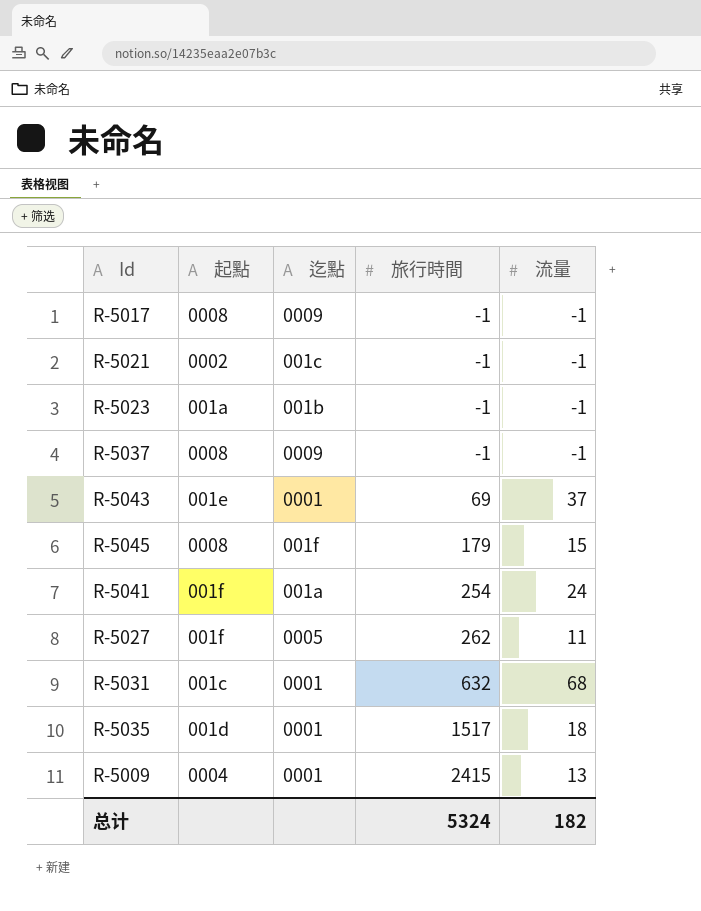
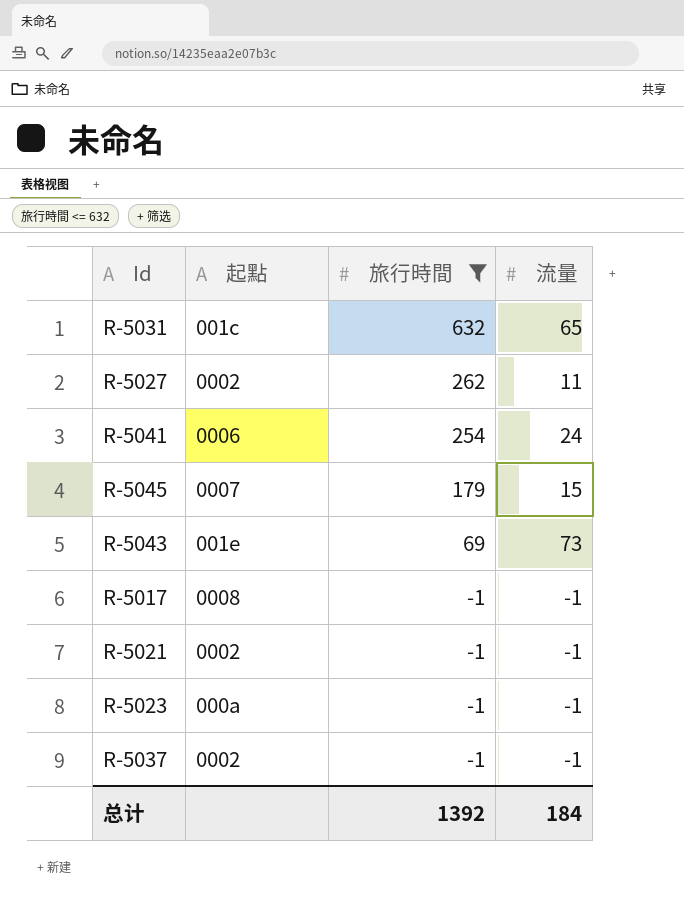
filter: none -> 旅行時間 <= 632
row order: 旅行時間 ascending -> 旅行時間 descending
column 迄點 | position: 3 -> none
R-5031 | 流量: 68 -> 65
R-5027 | 起點: 001f -> 0002
R-5041 | 起點: 001f -> 0006
R-5045 | 起點: 0008 -> 0007
R-5043 | 流量: 37 -> 73
R-5023 | 起點: 001a -> 000a
R-5037 | 起點: 0008 -> 0002
总计 | 旅行時間: 5324 -> 1392
总计 | 流量: 182 -> 184

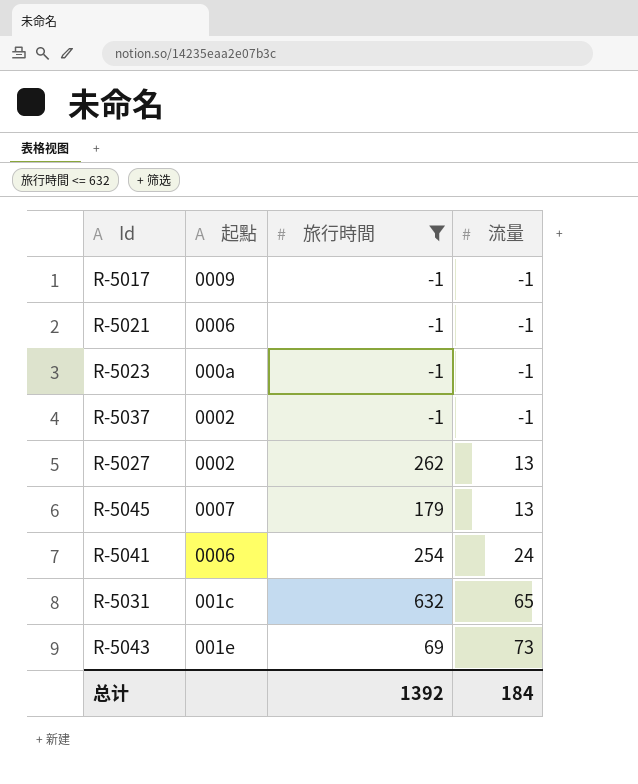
row order: 旅行時間 descending -> 流量 ascending
R-5017 | 起點: 0008 -> 0009
R-5021 | 起點: 0002 -> 0006
R-5027 | 流量: 11 -> 13
R-5045 | 流量: 15 -> 13

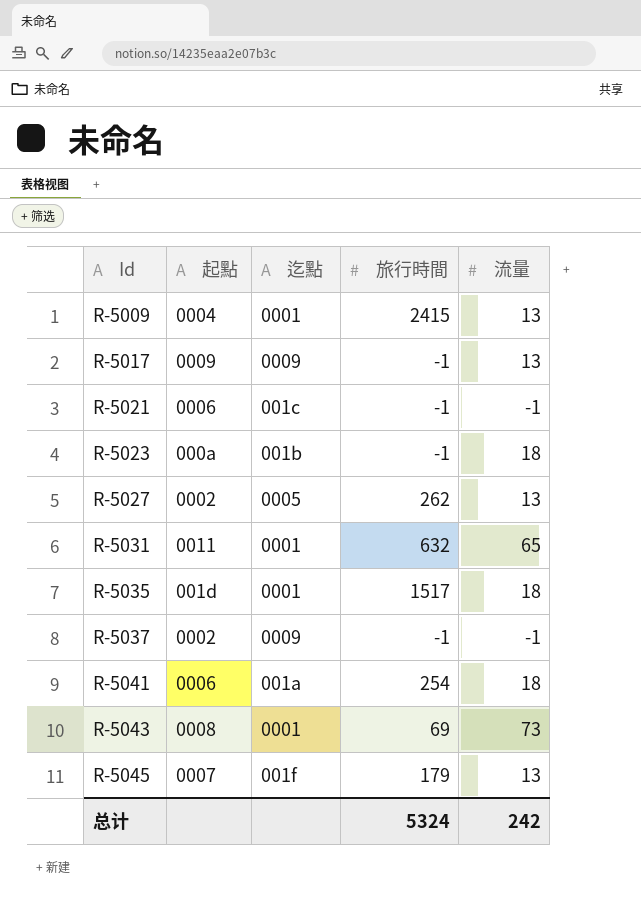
filter: 旅行時間 <= 632 -> none
row order: 流量 ascending -> Id ascending
column 迄點 | position: none -> 3
R-5017 | 流量: -1 -> 13
R-5023 | 流量: -1 -> 18
R-5031 | 起點: 001c -> 0011
R-5041 | 流量: 24 -> 18
R-5043 | 起點: 001e -> 0008
总计 | 旅行時間: 1392 -> 5324
总计 | 流量: 184 -> 242

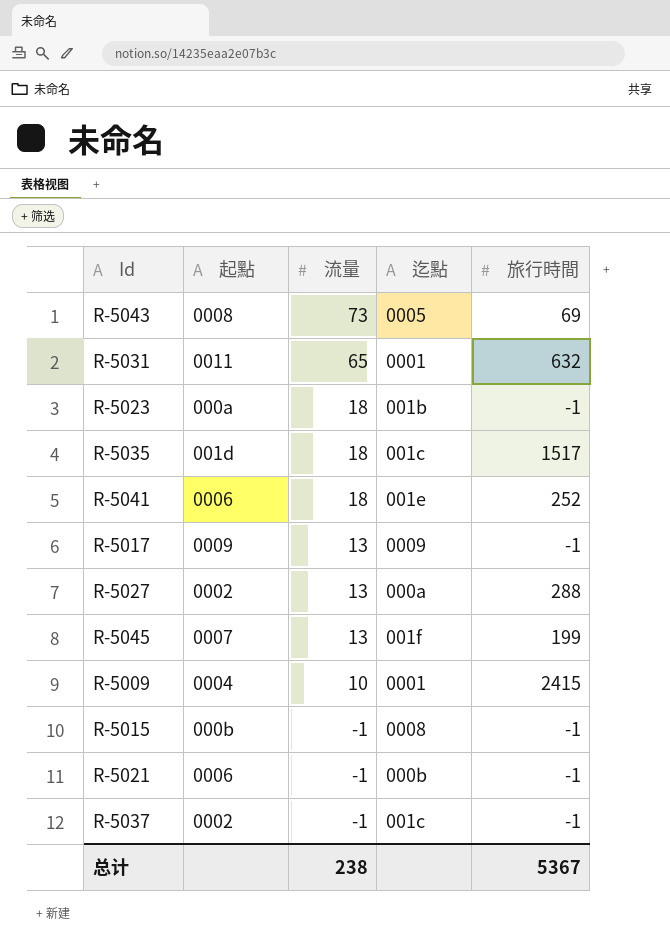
row order: Id ascending -> 流量 descending
column 流量 | position: 5 -> 3
R-5043 | 迄點: 0001 -> 0005
R-5035 | 迄點: 0001 -> 001c
R-5041 | 迄點: 001a -> 001e
R-5041 | 旅行時間: 254 -> 252
R-5027 | 迄點: 0005 -> 000a
R-5027 | 旅行時間: 262 -> 288
R-5045 | 旅行時間: 179 -> 199
R-5009 | 流量: 13 -> 10
row R-5015: none -> 000b | -1 | 0008 | -1
R-5021 | 迄點: 001c -> 000b
R-5037 | 迄點: 0009 -> 001c
总计 | 流量: 242 -> 238
总计 | 旅行時間: 5324 -> 5367

